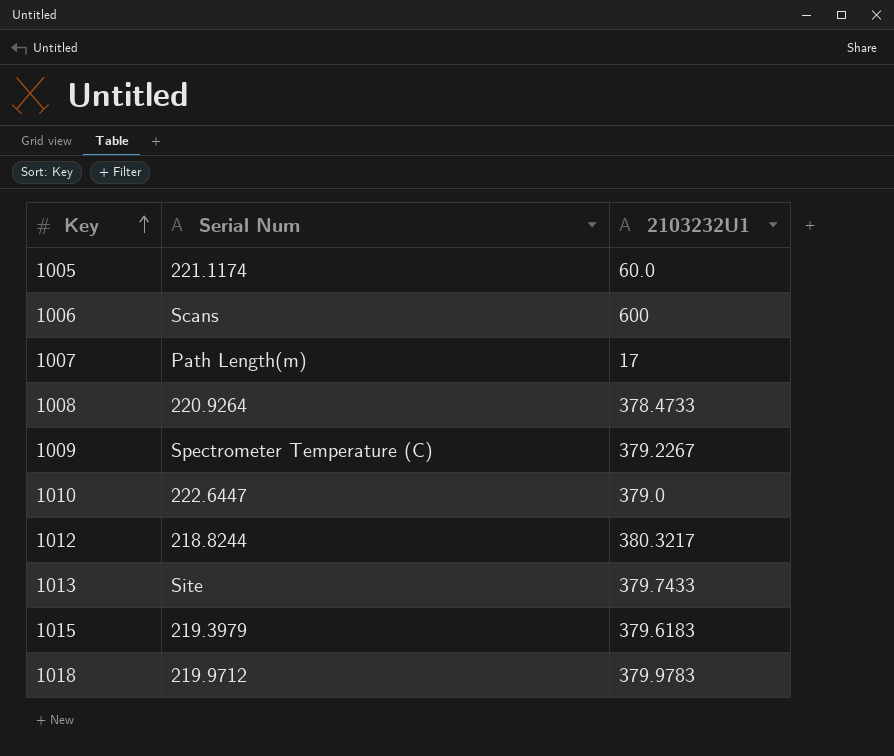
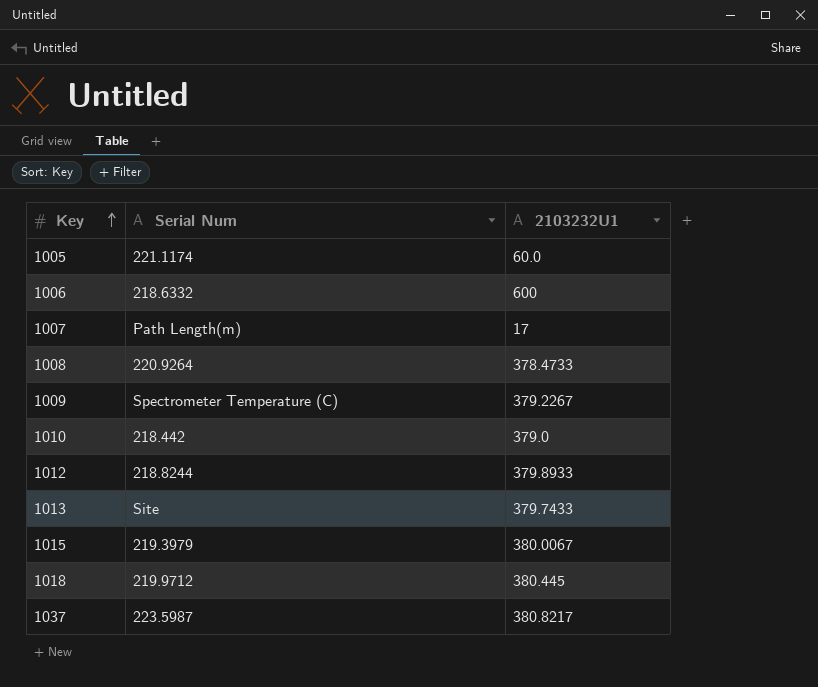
1006 | Serial Num: Scans -> 218.6332
1010 | Serial Num: 222.6447 -> 218.442
1012 | 2103232U1: 380.3217 -> 379.8933
1015 | 2103232U1: 379.6183 -> 380.0067
1018 | 2103232U1: 379.9783 -> 380.445
row 1037: none -> 223.5987 | 380.8217

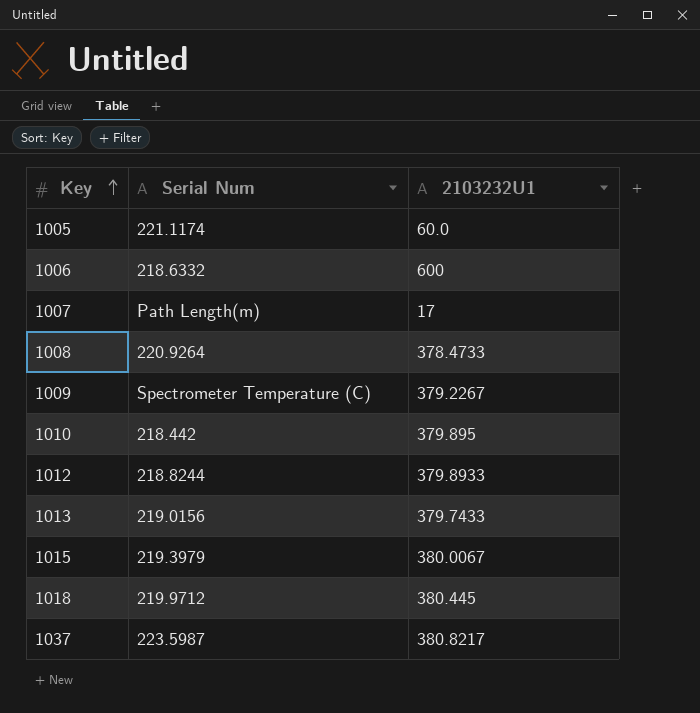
1010 | 2103232U1: 379.0 -> 379.895
1013 | Serial Num: Site -> 219.0156

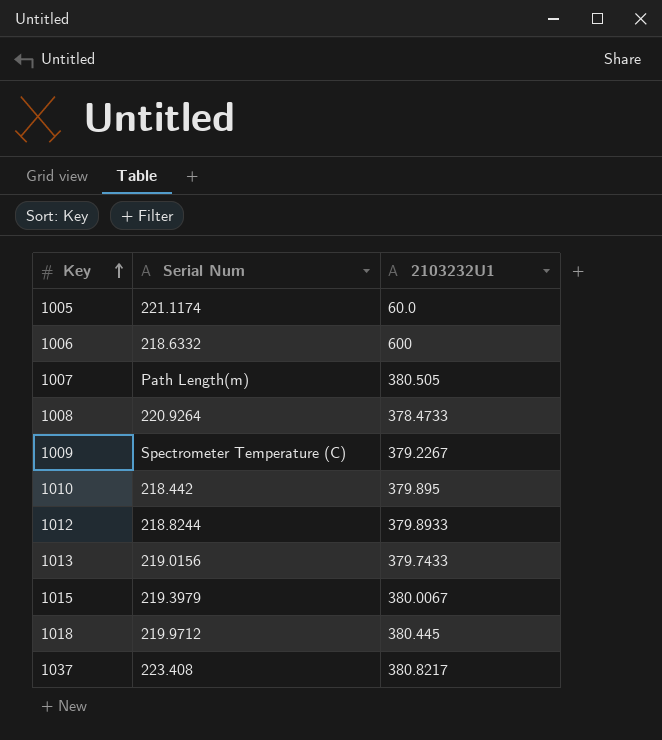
1007 | 2103232U1: 17 -> 380.505
1037 | Serial Num: 223.5987 -> 223.408

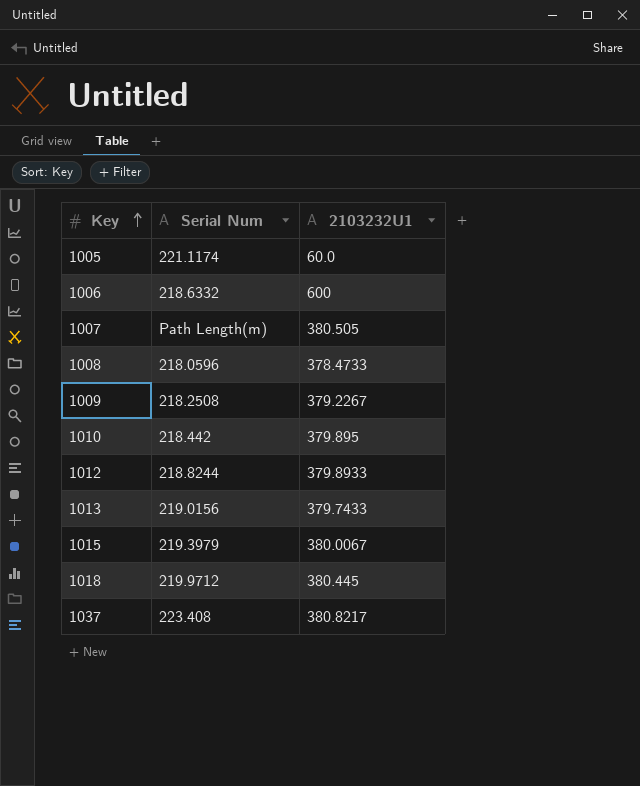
1008 | Serial Num: 220.9264 -> 218.0596
1009 | Serial Num: Spectrometer Temperature (C) -> 218.2508

